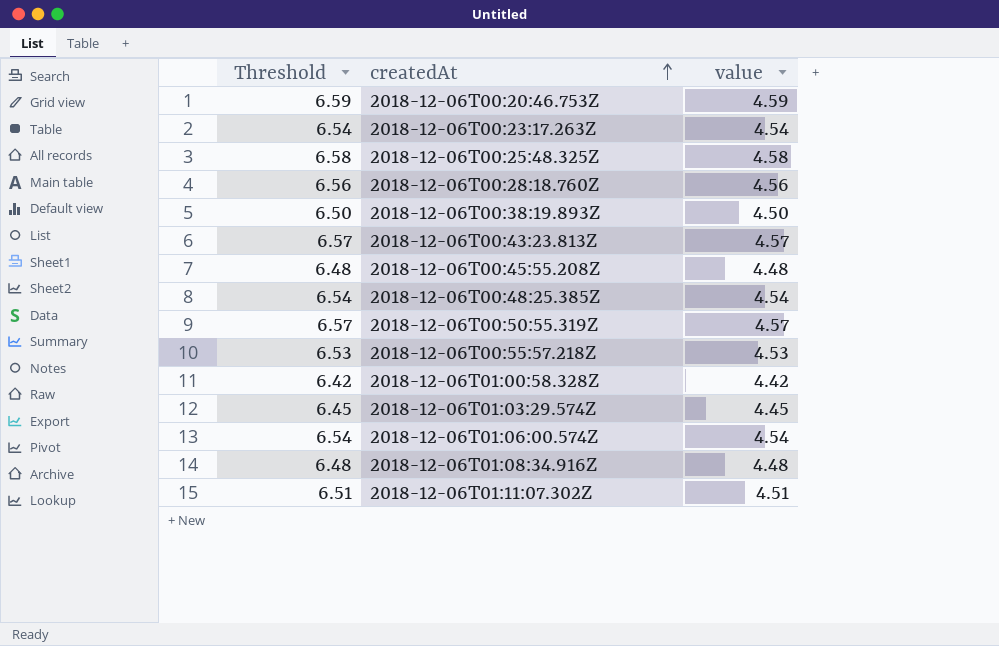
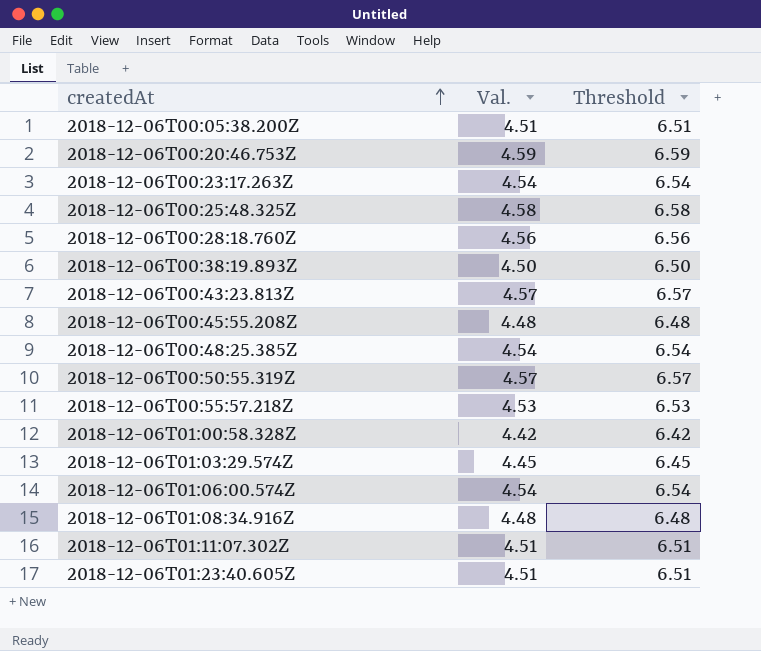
column name: value -> Val.
column Threshold | position: 1 -> 3
row 2018-12-06T00:05:38.200Z: none -> 4.51 | 6.51
row 2018-12-06T01:23:40.605Z: none -> 4.51 | 6.51

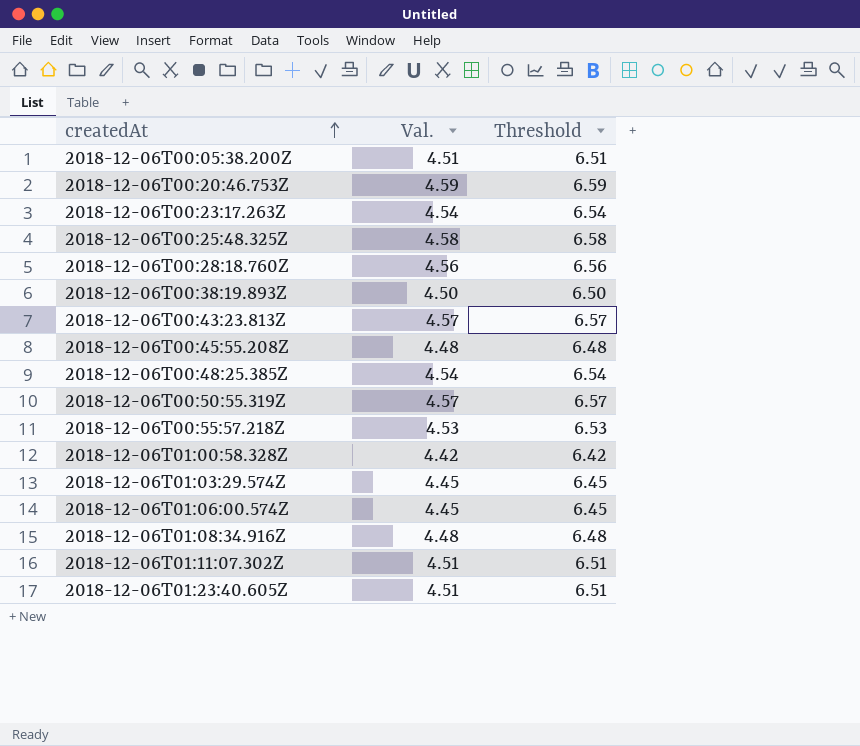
2018-12-06T01:06:00.574Z | Val.: 4.54 -> 4.45
2018-12-06T01:06:00.574Z | Threshold: 6.54 -> 6.45

